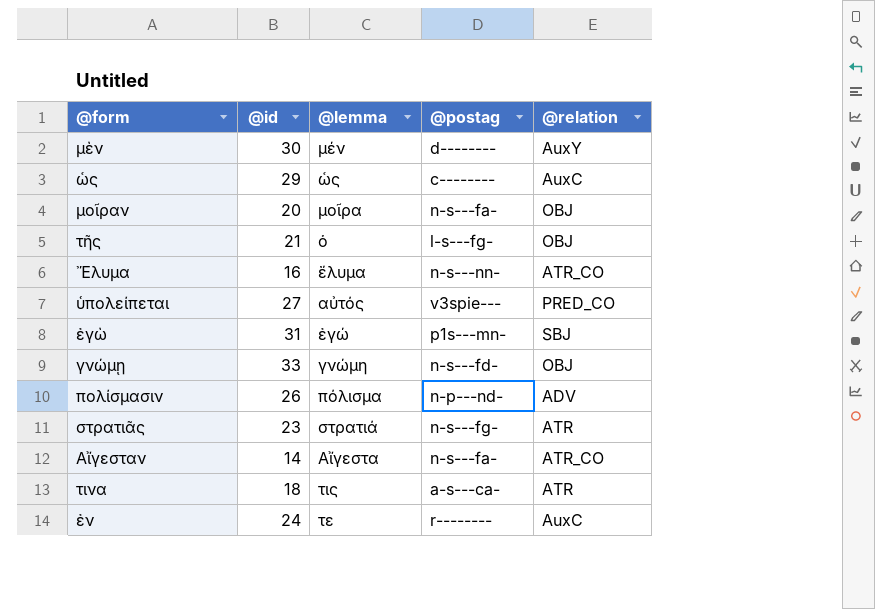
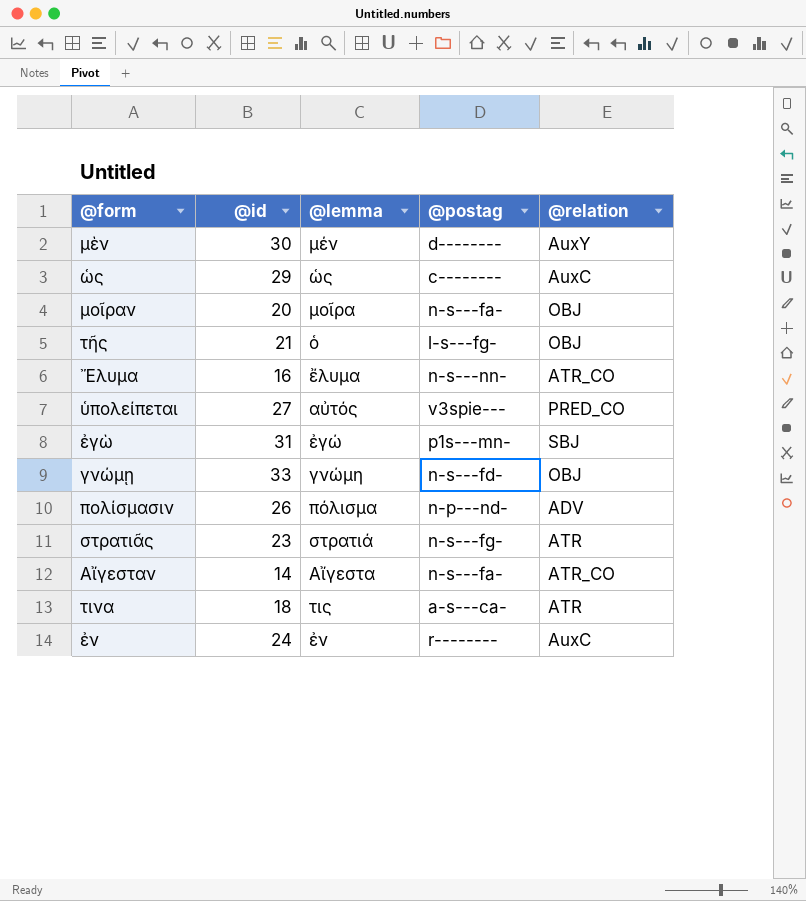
ἐν | @lemma: τε -> ἐν

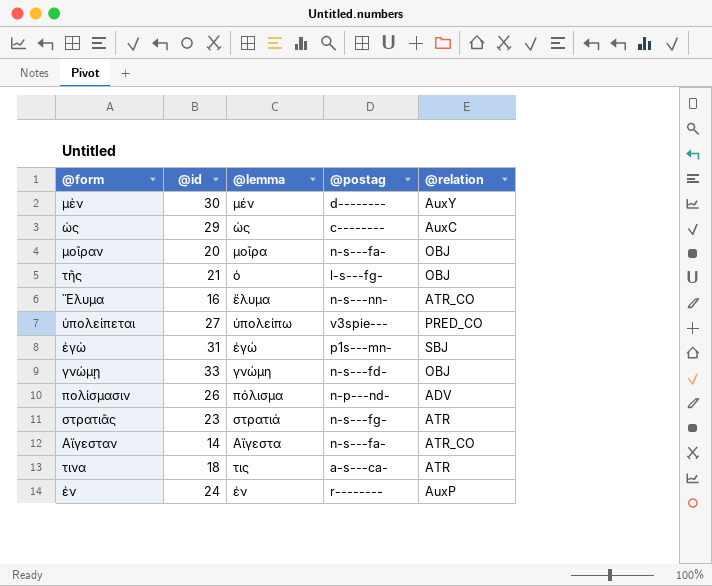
ὑπολείπεται | @lemma: αὐτός -> ὑπολείπω
ἐν | @relation: AuxC -> AuxP

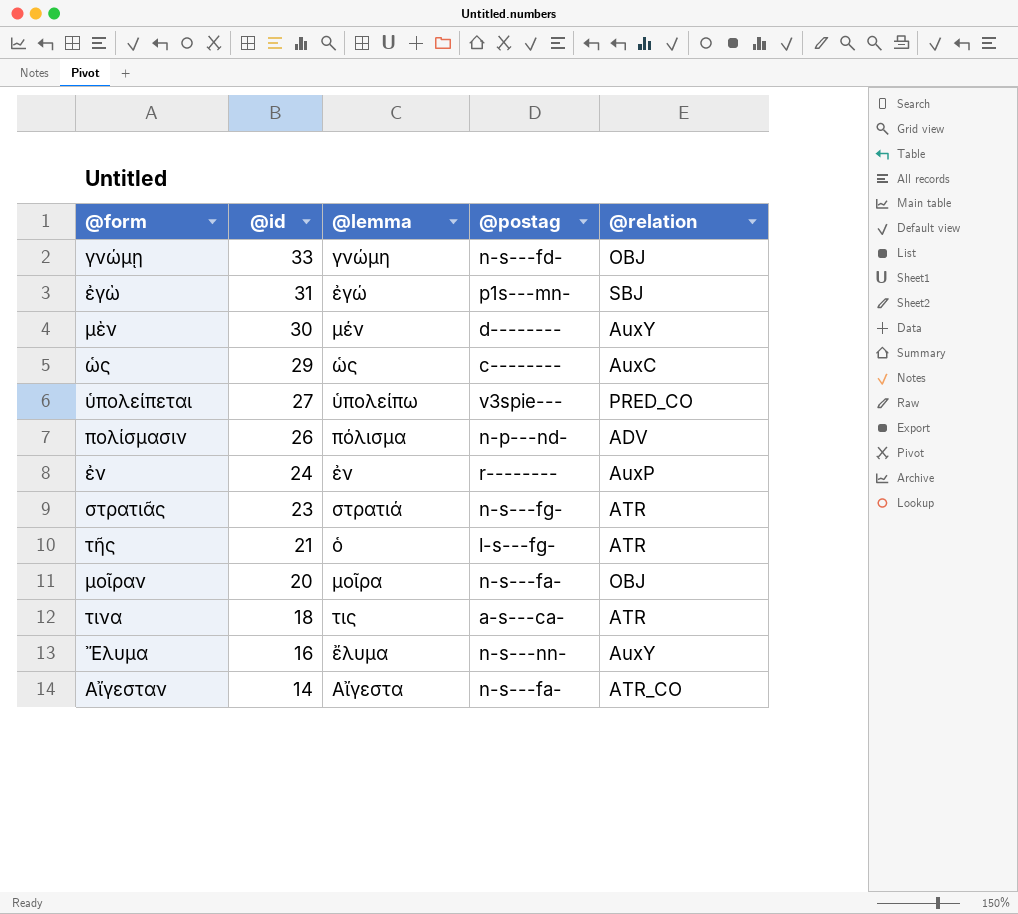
row order: none -> @id descending
τῆς | @relation: OBJ -> ATR
Ἔλυμα | @relation: ATR_CO -> AuxY

